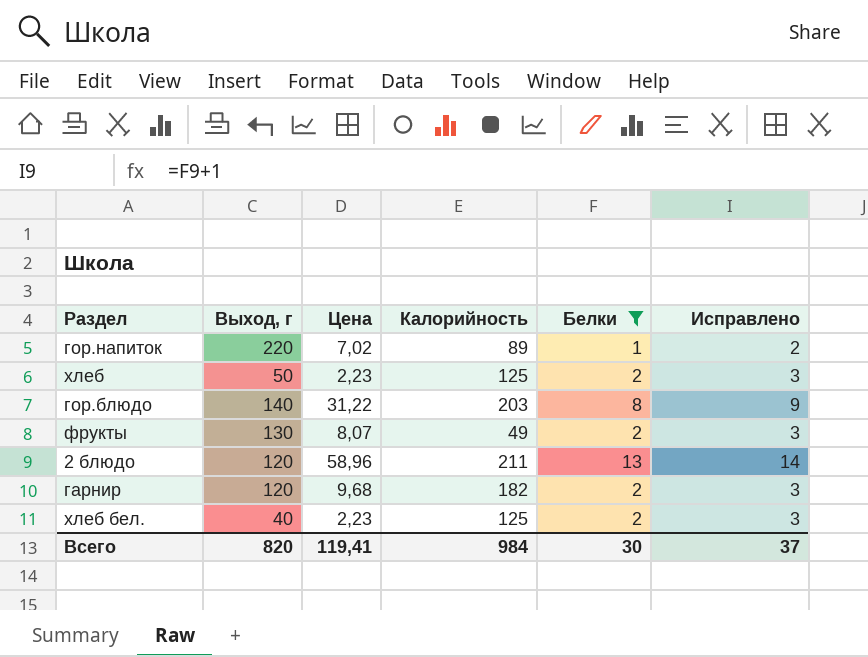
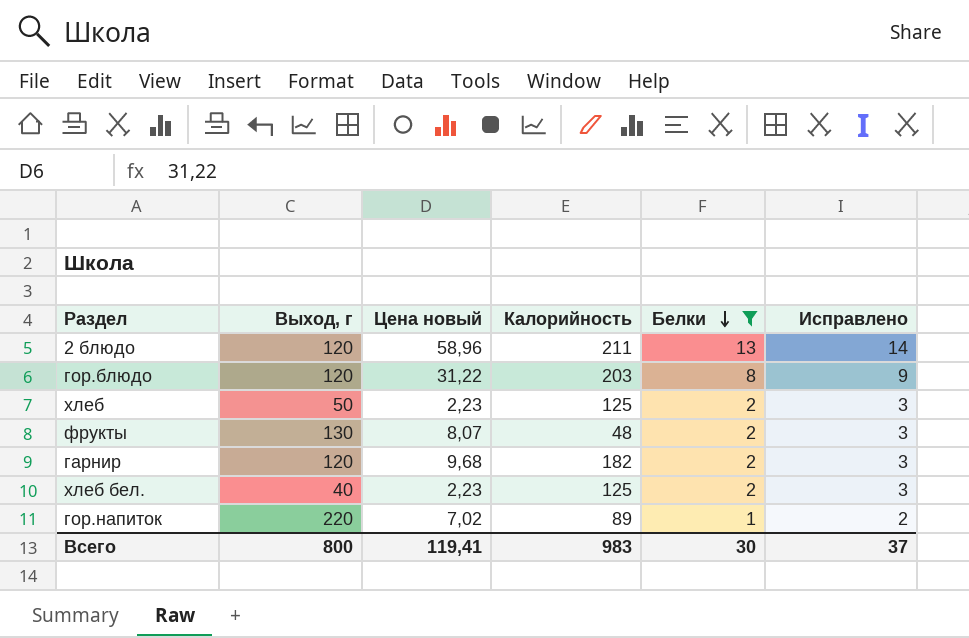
row order: none -> Белки descending
column name: Цена -> Цена новый
гор.блюдо | Выход, г: 140 -> 120
фрукты | Калорийность: 49 -> 48
Всего | Выход, г: 820 -> 800
Всего | Калорийность: 984 -> 983

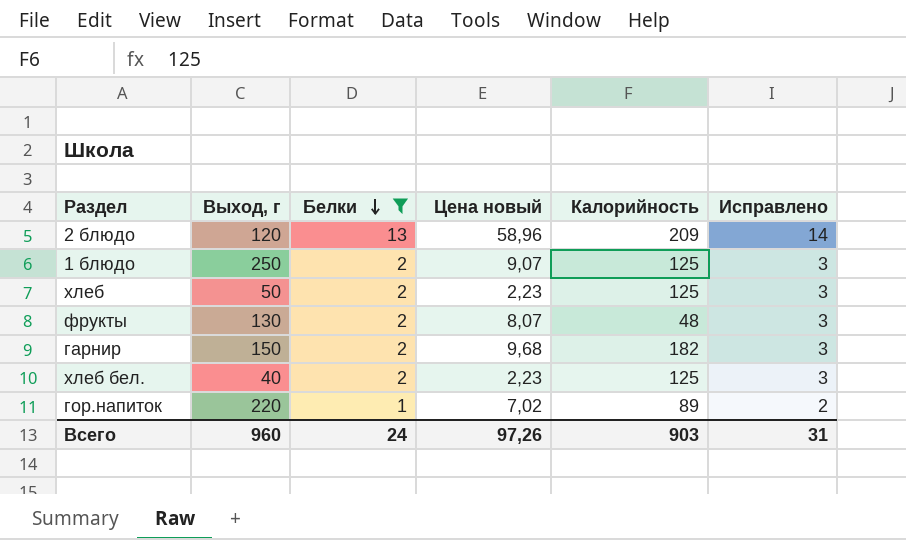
column Белки | position: 5 -> 3
row гор.блюдо: 120 | 31,22 | 203 | 8 | 9 -> none
2 блюдо | Калорийность: 211 -> 209
row 1 блюдо: none -> 250 | 2 | 9,07 | 125 | 3
гарнир | Выход, г: 120 -> 150
Всего | Выход, г: 800 -> 960
Всего | Белки: 30 -> 24
Всего | Цена новый: 119,41 -> 97,26
Всего | Калорийность: 983 -> 903
Всего | Исправлено: 37 -> 31

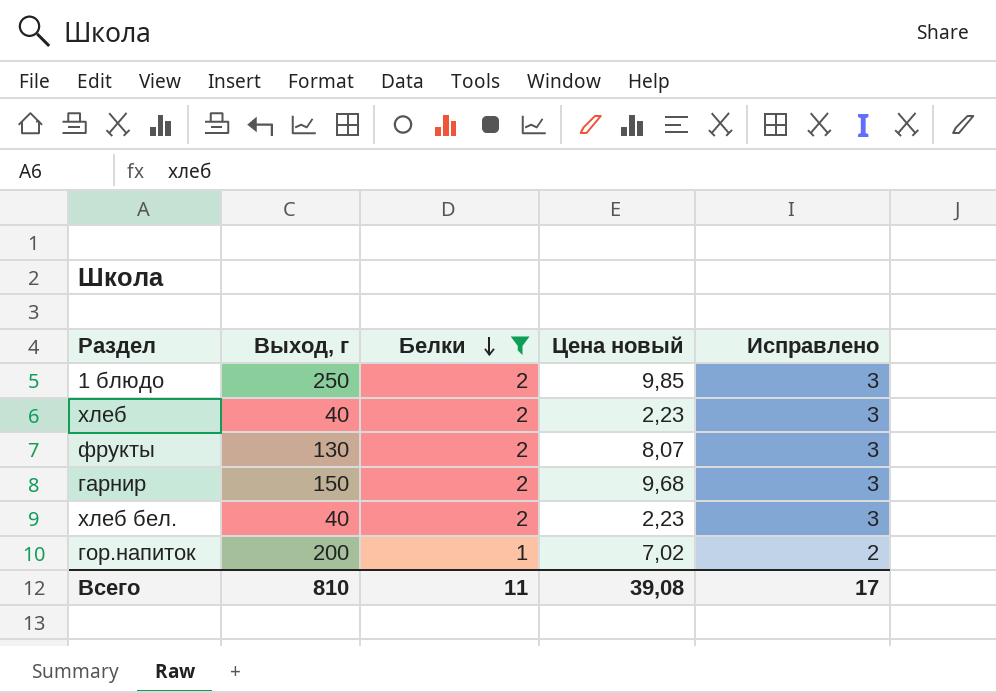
column Калорийность | position: 5 -> none
row 2 блюдо: 120 | 13 | 58,96 | 209 | 14 -> none
1 блюдо | Цена новый: 9,07 -> 9,85
хлеб | Выход, г: 50 -> 40
гор.напиток | Выход, г: 220 -> 200
Всего | Выход, г: 960 -> 810
Всего | Белки: 24 -> 11
Всего | Цена новый: 97,26 -> 39,08
Всего | Исправлено: 31 -> 17

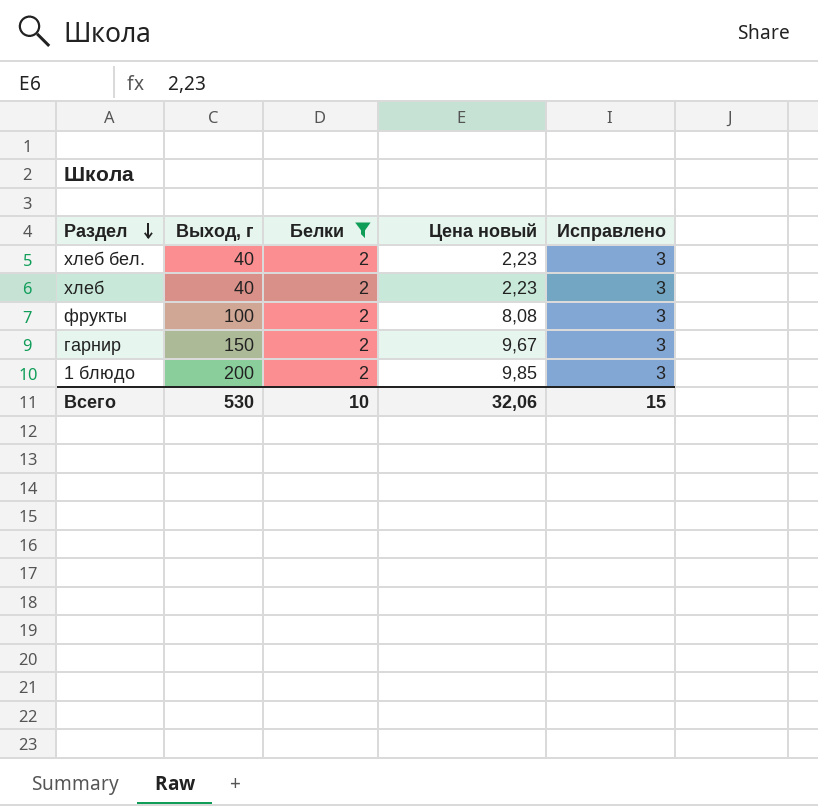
row order: Белки descending -> Раздел descending
row гор.напиток: 200 | 1 | 7,02 | 2 -> none
фрукты | Выход, г: 130 -> 100
фрукты | Цена новый: 8,07 -> 8,08
гарнир | Цена новый: 9,68 -> 9,67
1 блюдо | Выход, г: 250 -> 200
Всего | Выход, г: 810 -> 530
Всего | Белки: 11 -> 10
Всего | Цена новый: 39,08 -> 32,06
Всего | Исправлено: 17 -> 15

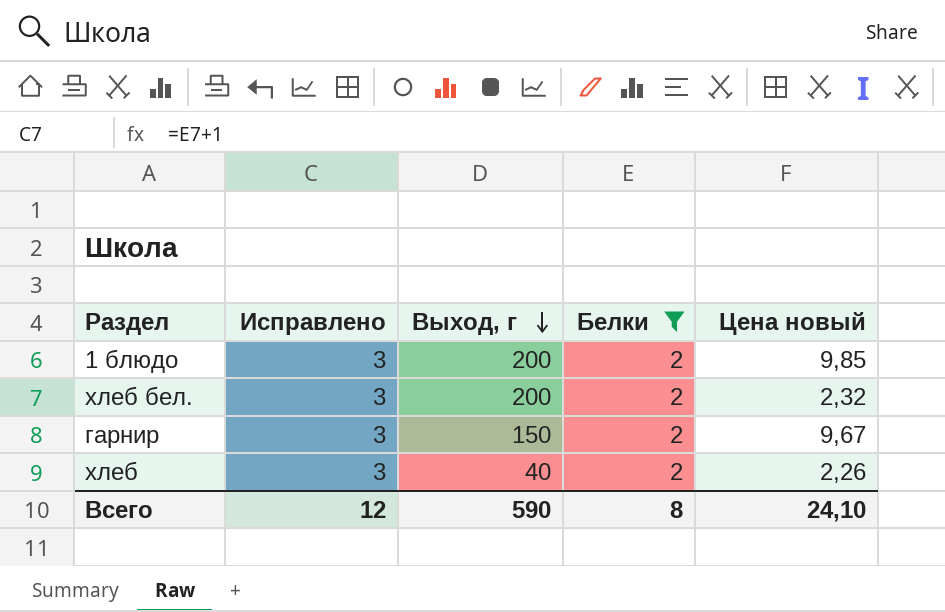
row order: Раздел descending -> Выход, г descending
column Исправлено | position: 5 -> 2
row фрукты: 100 | 2 | 8,08 | 3 -> none
хлеб бел. | Выход, г: 40 -> 200
хлеб бел. | Цена новый: 2,23 -> 2,32
хлеб | Цена новый: 2,23 -> 2,26
Всего | Исправлено: 15 -> 12
Всего | Выход, г: 530 -> 590
Всего | Белки: 10 -> 8
Всего | Цена новый: 32,06 -> 24,10

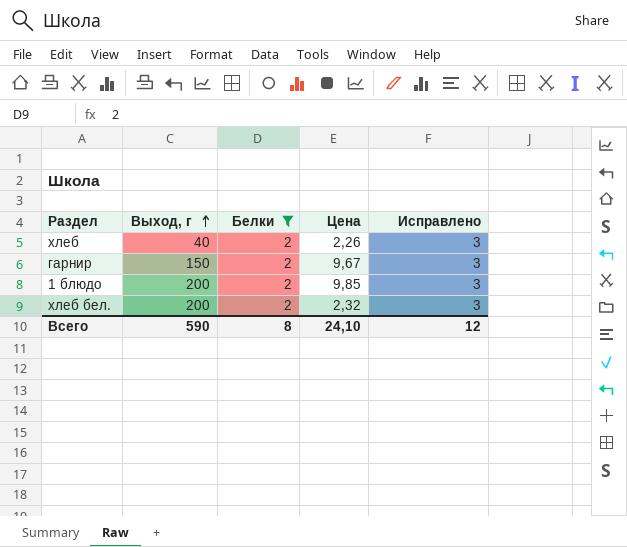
row order: Выход, г descending -> Выход, г ascending
column name: Цена новый -> Цена
column Исправлено | position: 2 -> 5

